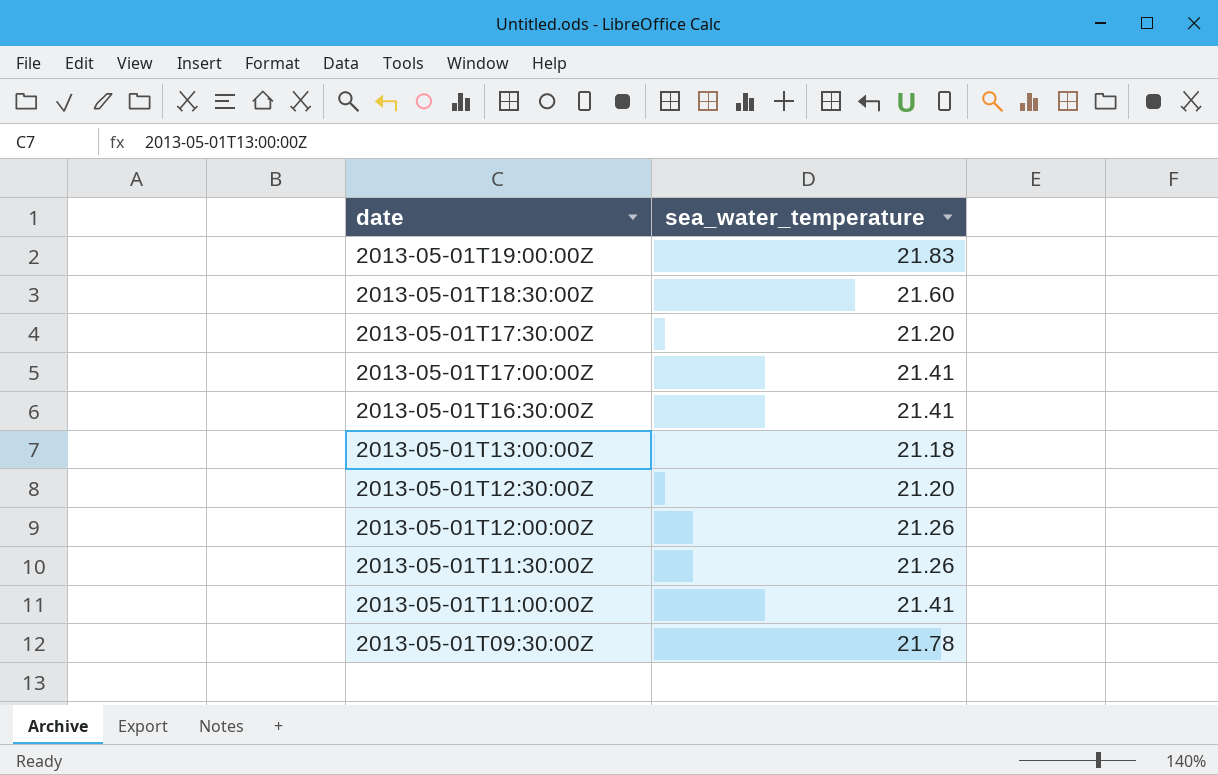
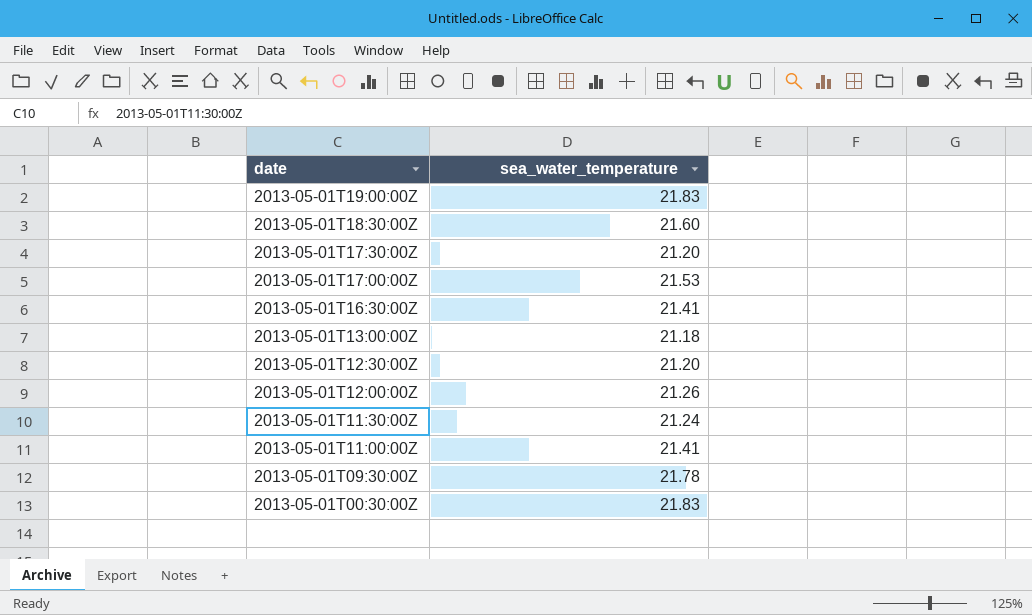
2013-05-01T17:00:00Z | sea_water_temperature: 21.41 -> 21.53
2013-05-01T11:30:00Z | sea_water_temperature: 21.26 -> 21.24
row 2013-05-01T00:30:00Z: none -> 21.83

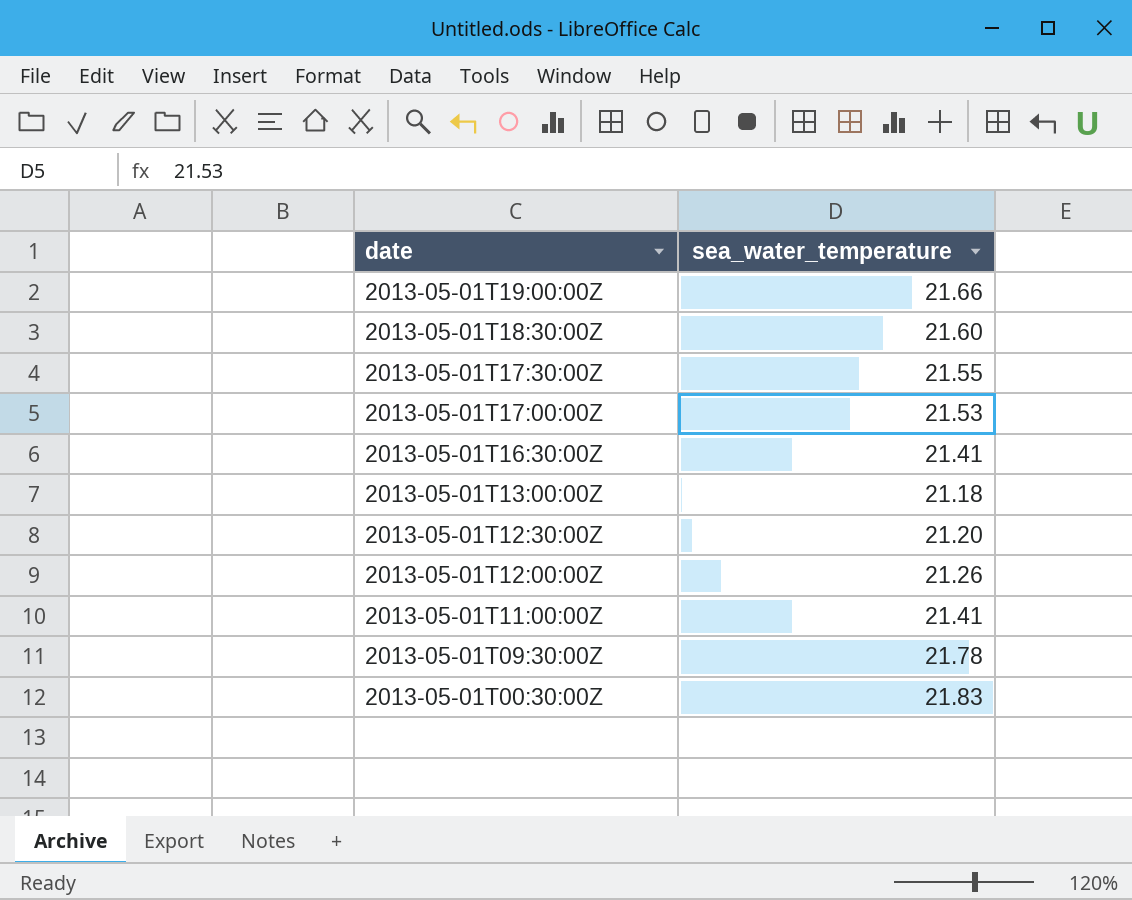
row 2013-05-01T11:30:00Z: 21.24 -> none
2013-05-01T19:00:00Z | sea_water_temperature: 21.83 -> 21.66
2013-05-01T17:30:00Z | sea_water_temperature: 21.20 -> 21.55

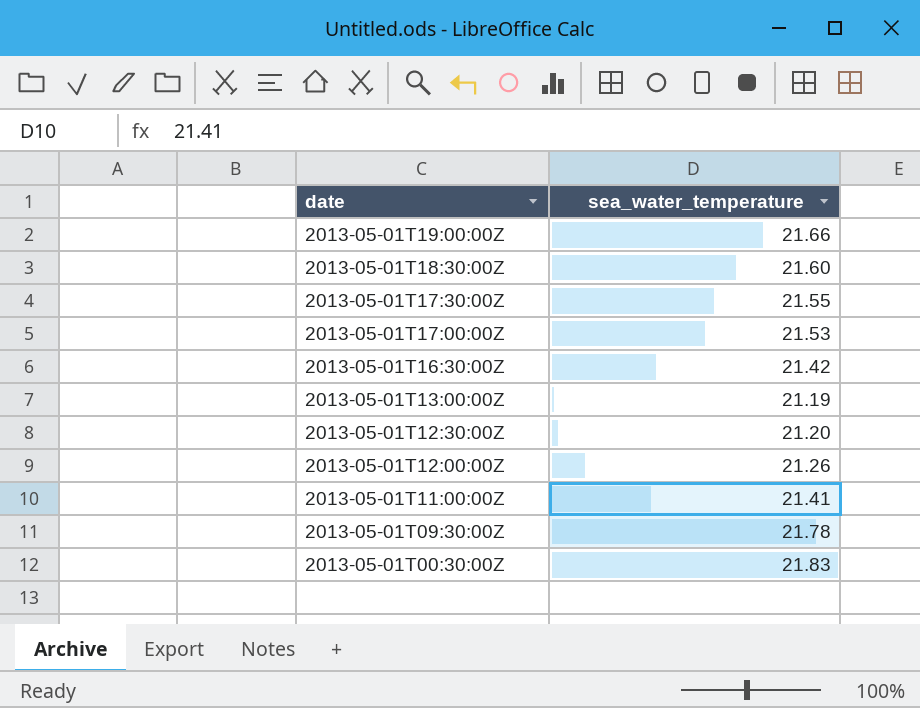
2013-05-01T16:30:00Z | sea_water_temperature: 21.41 -> 21.42
2013-05-01T13:00:00Z | sea_water_temperature: 21.18 -> 21.19

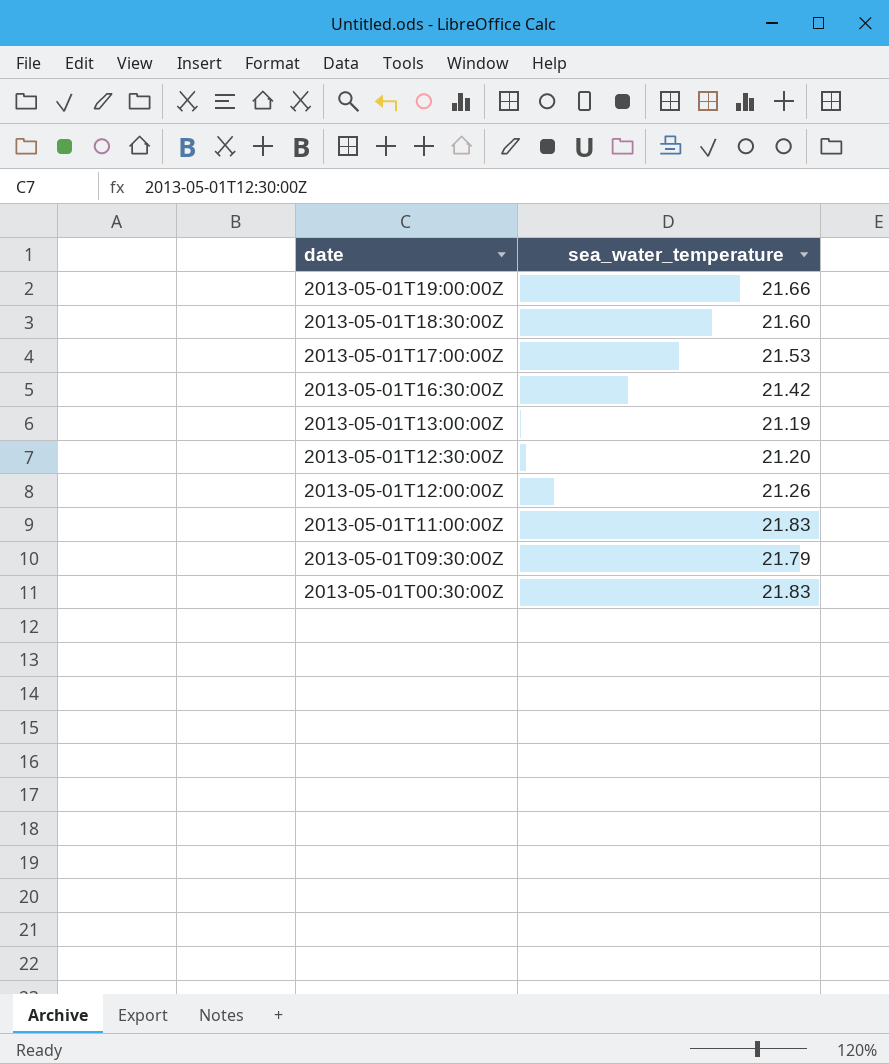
row 2013-05-01T17:30:00Z: 21.55 -> none
2013-05-01T11:00:00Z | sea_water_temperature: 21.41 -> 21.83
2013-05-01T09:30:00Z | sea_water_temperature: 21.78 -> 21.79

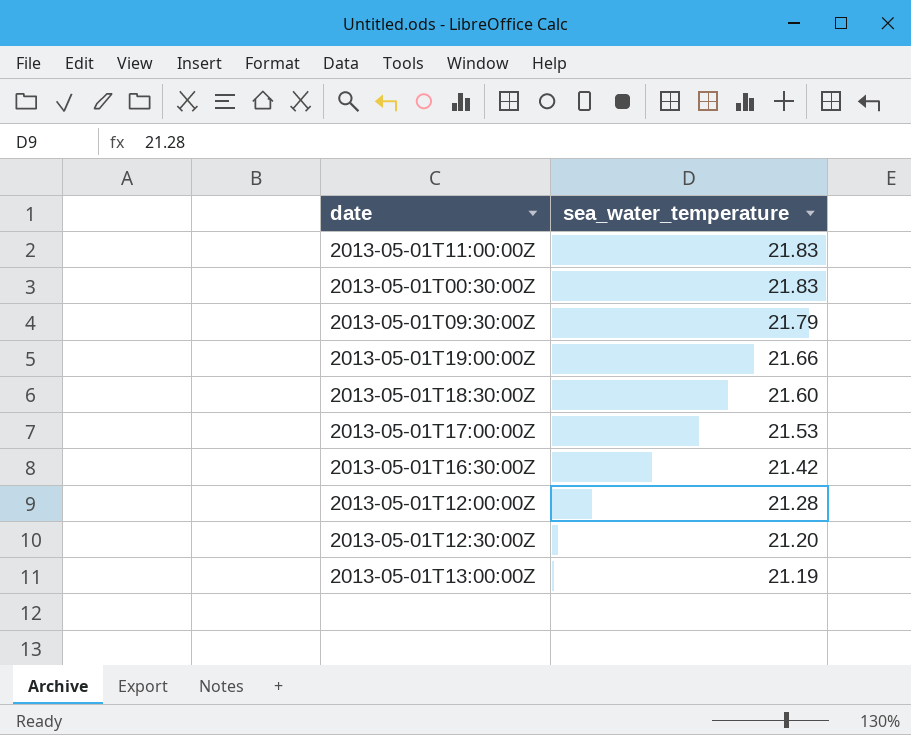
row order: date descending -> sea_water_temperature descending
2013-05-01T12:00:00Z | sea_water_temperature: 21.26 -> 21.28

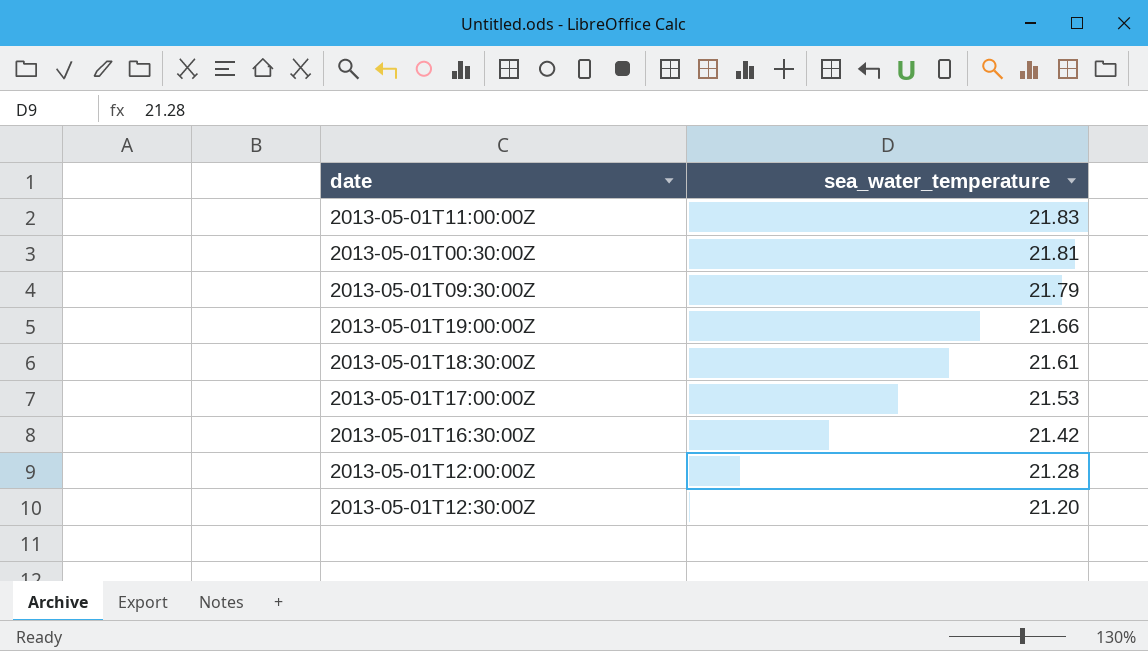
row 2013-05-01T13:00:00Z: 21.19 -> none
2013-05-01T00:30:00Z | sea_water_temperature: 21.83 -> 21.81
2013-05-01T18:30:00Z | sea_water_temperature: 21.60 -> 21.61

